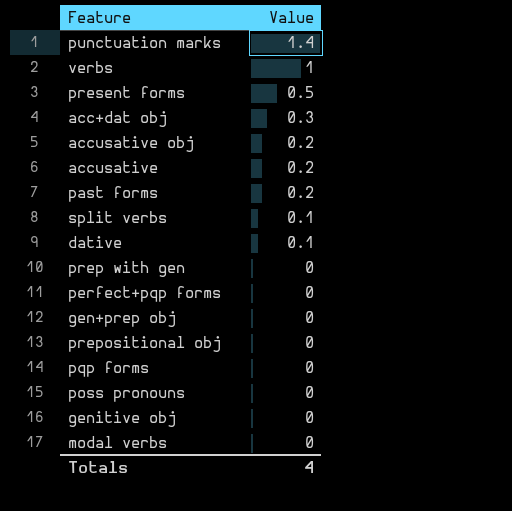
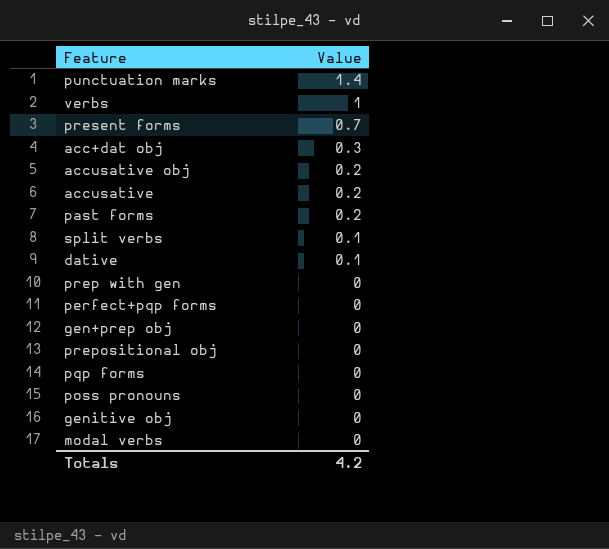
present forms | Value: 0.5 -> 0.7
Totals | Value: 4 -> 4.2

